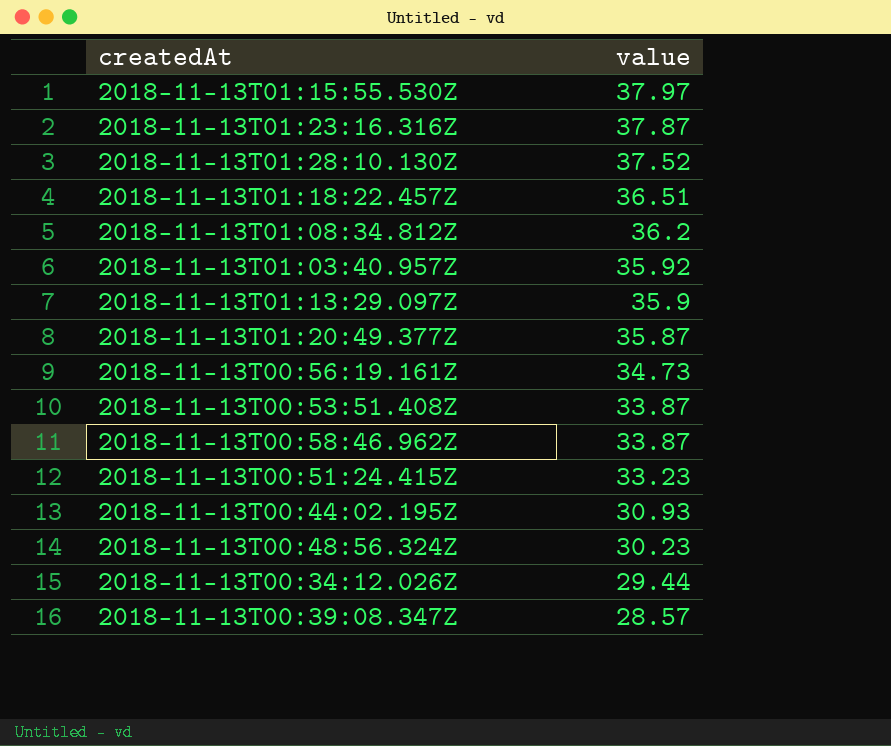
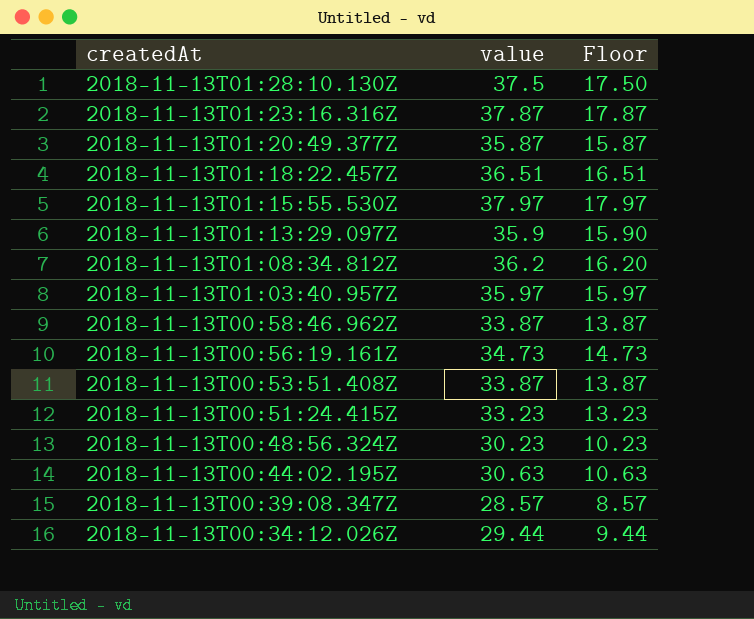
row order: value descending -> createdAt descending
column Floor | formula: none -> [value] - 20
2018-11-13T01:28:10.130Z | value: 37.52 -> 37.5
2018-11-13T01:03:40.957Z | value: 35.92 -> 35.97
2018-11-13T00:44:02.195Z | value: 30.93 -> 30.63

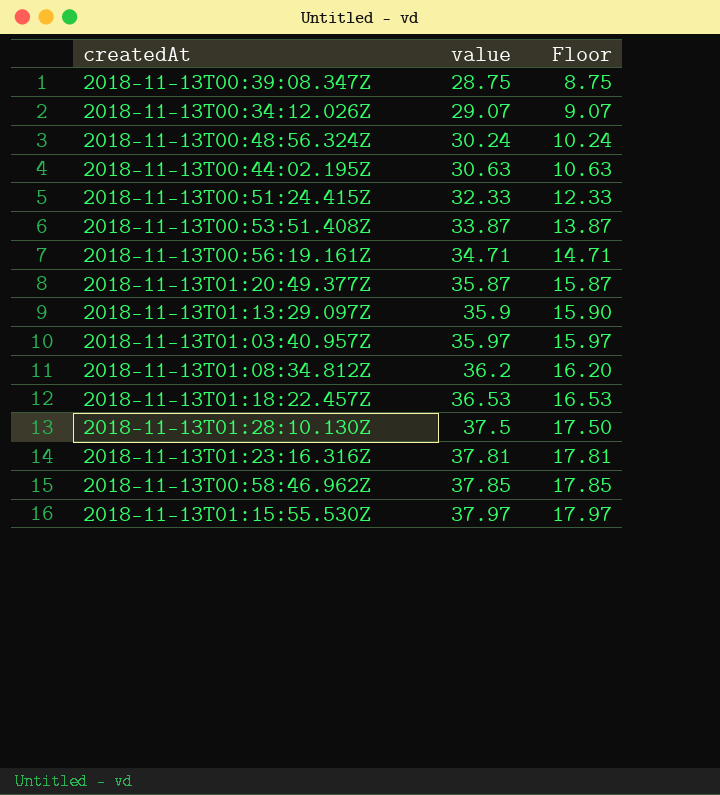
row order: createdAt descending -> value ascending
2018-11-13T00:39:08.347Z | value: 28.57 -> 28.75
2018-11-13T00:39:08.347Z | Floor: 8.57 -> 8.75
2018-11-13T00:34:12.026Z | value: 29.44 -> 29.07
2018-11-13T00:34:12.026Z | Floor: 9.44 -> 9.07
2018-11-13T00:48:56.324Z | value: 30.23 -> 30.24
2018-11-13T00:48:56.324Z | Floor: 10.23 -> 10.24
2018-11-13T00:51:24.415Z | value: 33.23 -> 32.33
2018-11-13T00:51:24.415Z | Floor: 13.23 -> 12.33
2018-11-13T00:56:19.161Z | value: 34.73 -> 34.71
2018-11-13T00:56:19.161Z | Floor: 14.73 -> 14.71
2018-11-13T01:18:22.457Z | value: 36.51 -> 36.53
2018-11-13T01:18:22.457Z | Floor: 16.51 -> 16.53
2018-11-13T01:23:16.316Z | value: 37.87 -> 37.81
2018-11-13T01:23:16.316Z | Floor: 17.87 -> 17.81
2018-11-13T00:58:46.962Z | value: 33.87 -> 37.85
2018-11-13T00:58:46.962Z | Floor: 13.87 -> 17.85

